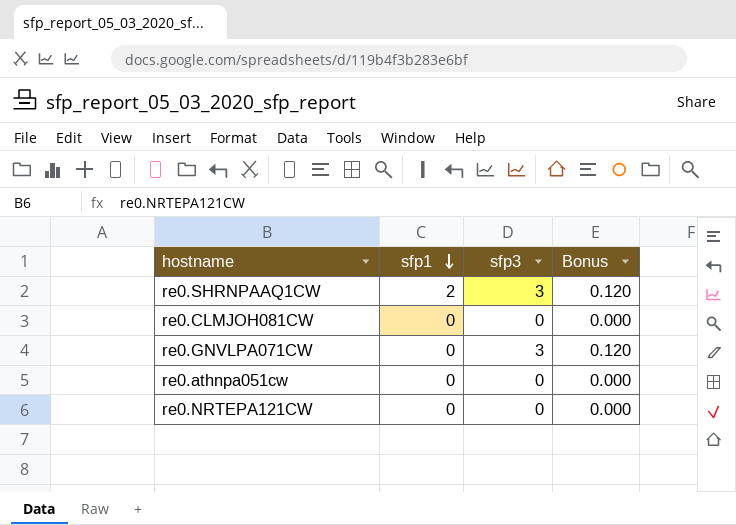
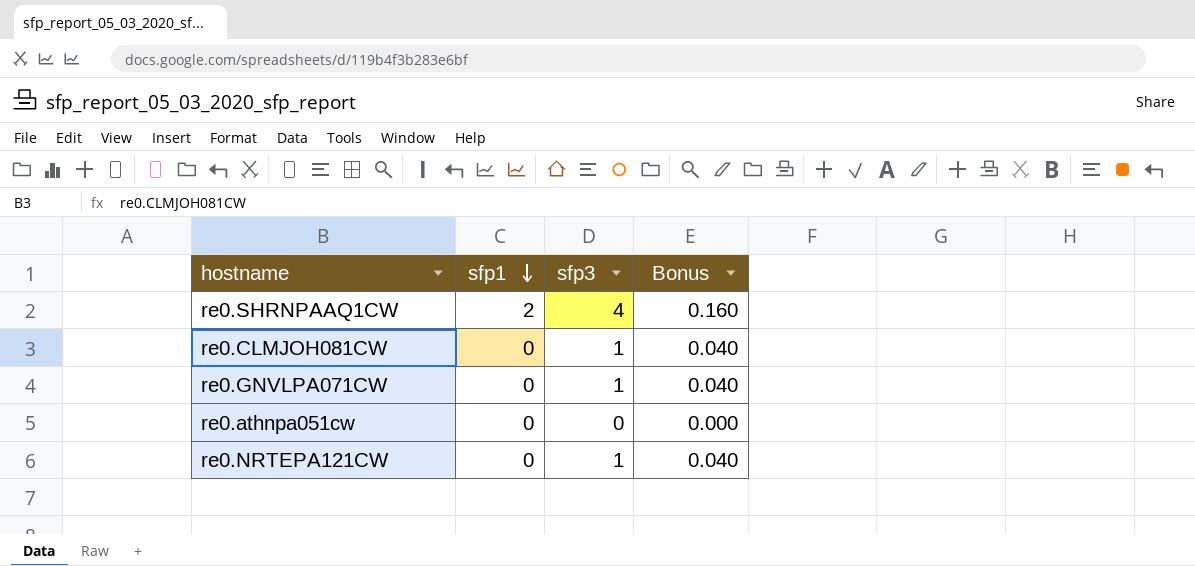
re0.SHRNPAAQ1CW | sfp3: 3 -> 4
re0.SHRNPAAQ1CW | Bonus: 0.120 -> 0.160
re0.CLMJOH081CW | sfp3: 0 -> 1
re0.CLMJOH081CW | Bonus: 0.000 -> 0.040
re0.GNVLPA071CW | sfp3: 3 -> 1
re0.GNVLPA071CW | Bonus: 0.120 -> 0.040
re0.NRTEPA121CW | sfp3: 0 -> 1
re0.NRTEPA121CW | Bonus: 0.000 -> 0.040

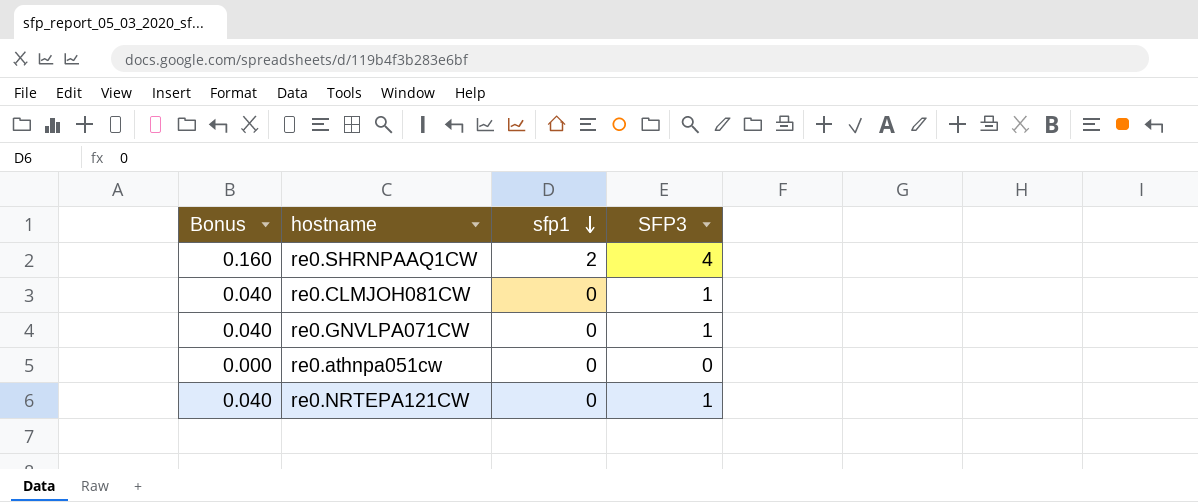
column Bonus | position: 4 -> 1
column name: sfp3 -> SFP3

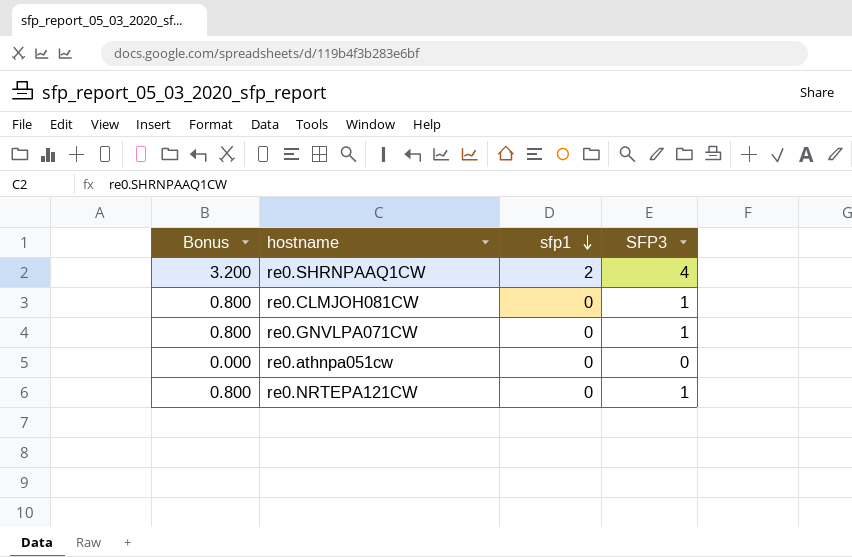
column Bonus | formula: [SFP3] * 0.04 -> [SFP3] * 0.8

